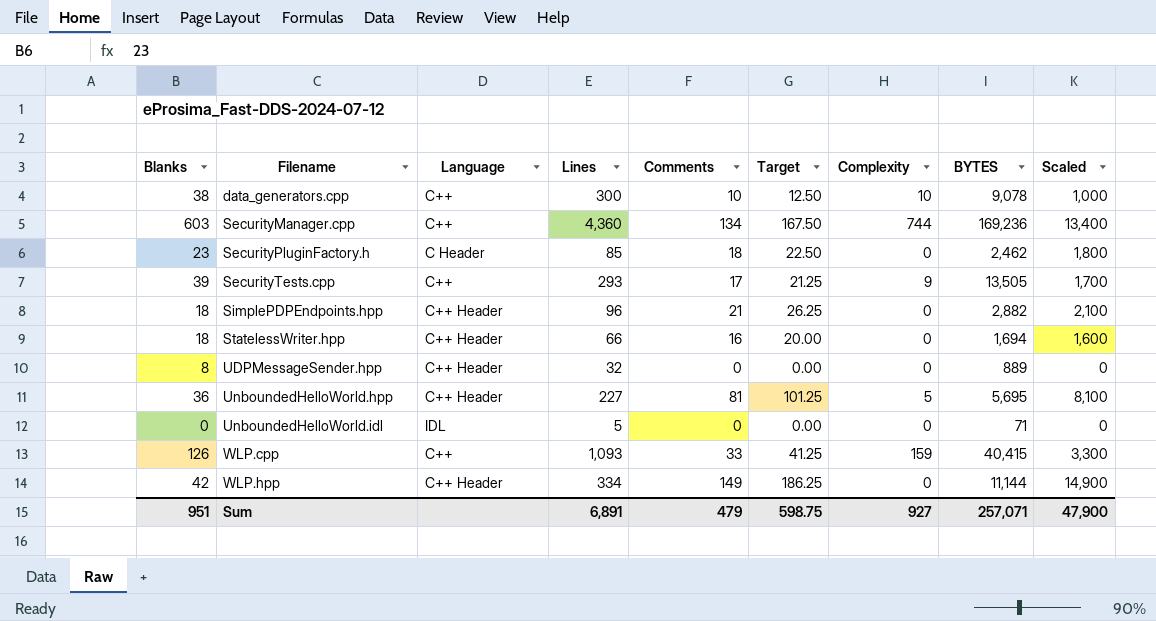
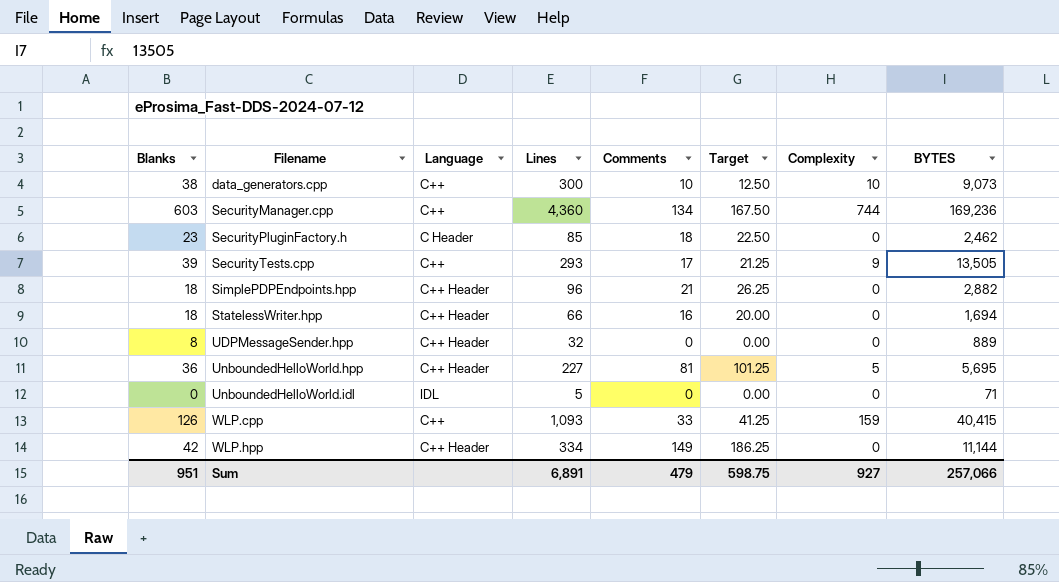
column Scaled | formula: [Comments] * 100 -> none
data_generators.cpp | BYTES: 9,078 -> 9,073
Sum | BYTES: 257,071 -> 257,066

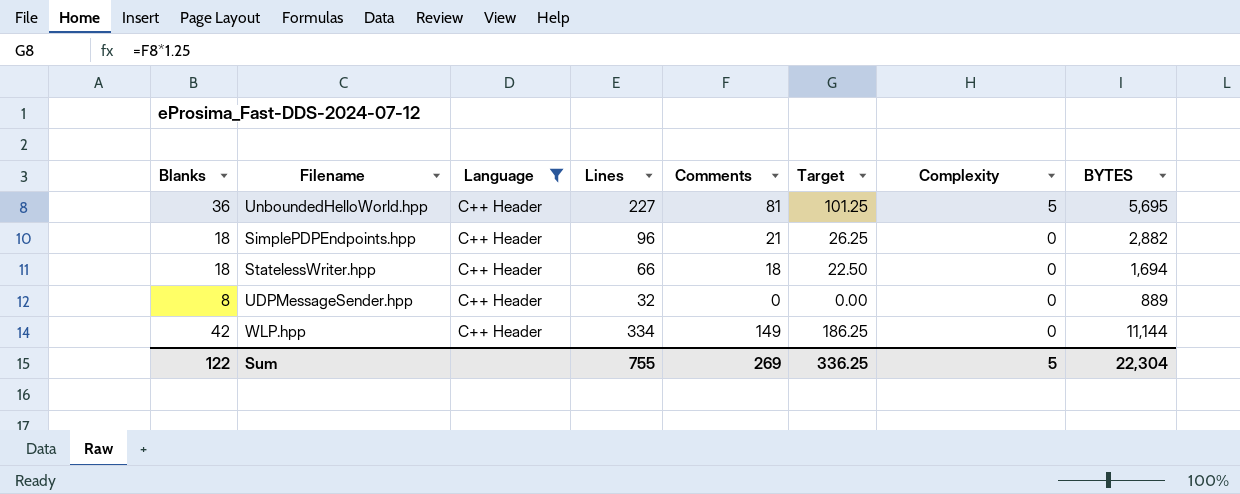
filter: none -> Language = C++ Header
row order: Filename ascending -> Complexity descending
StatelessWriter.hpp | Comments: 16 -> 18
StatelessWriter.hpp | Target: 20.00 -> 22.50
Sum | Blanks: 951 -> 122
Sum | Lines: 6,891 -> 755
Sum | Comments: 479 -> 269
Sum | Target: 598.75 -> 336.25
Sum | Complexity: 927 -> 5
Sum | BYTES: 257,066 -> 22,304

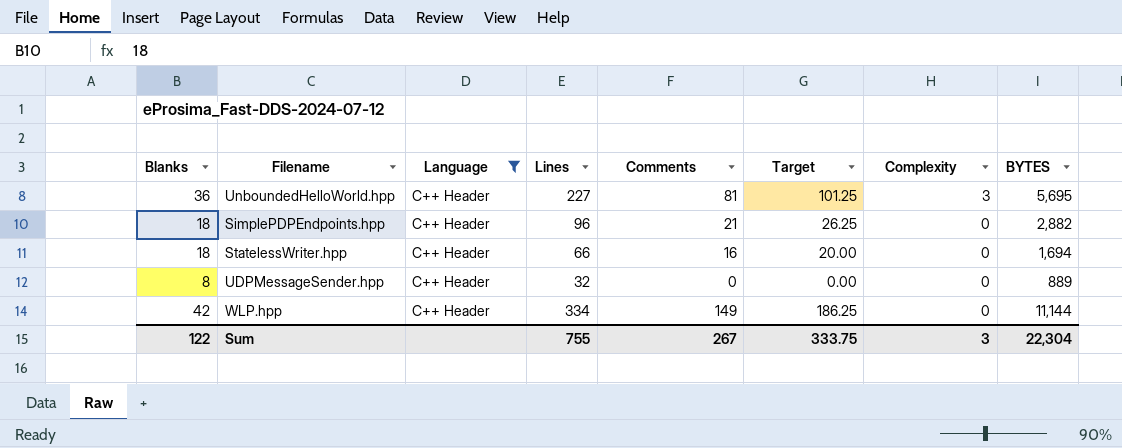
UnboundedHelloWorld.hpp | Complexity: 5 -> 3
StatelessWriter.hpp | Comments: 18 -> 16
StatelessWriter.hpp | Target: 22.50 -> 20.00
Sum | Comments: 269 -> 267
Sum | Target: 336.25 -> 333.75
Sum | Complexity: 5 -> 3

